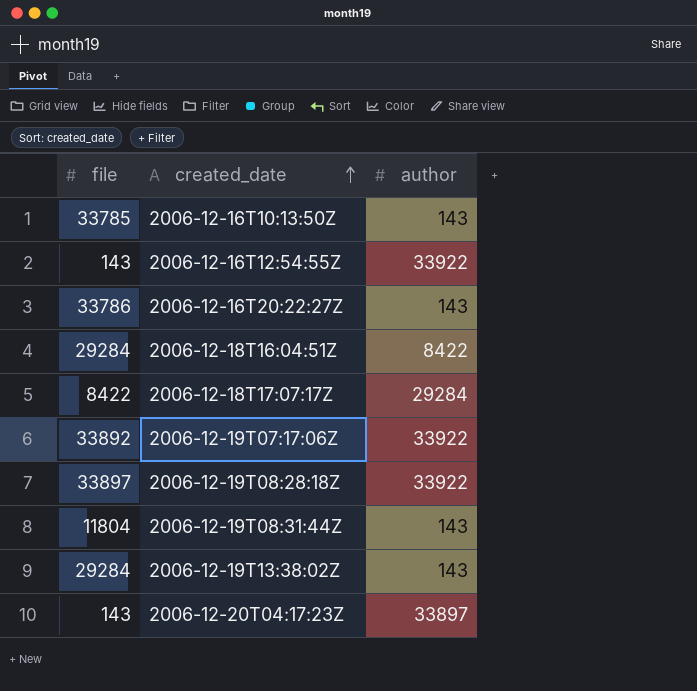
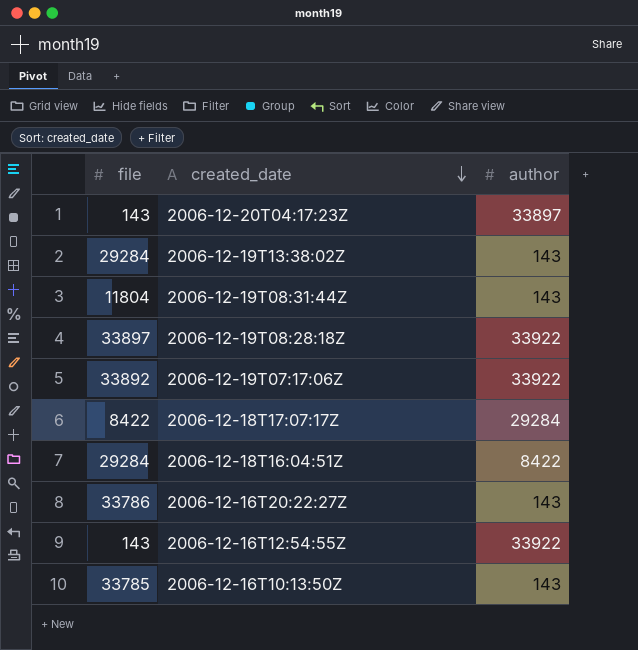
row order: created_date ascending -> created_date descending

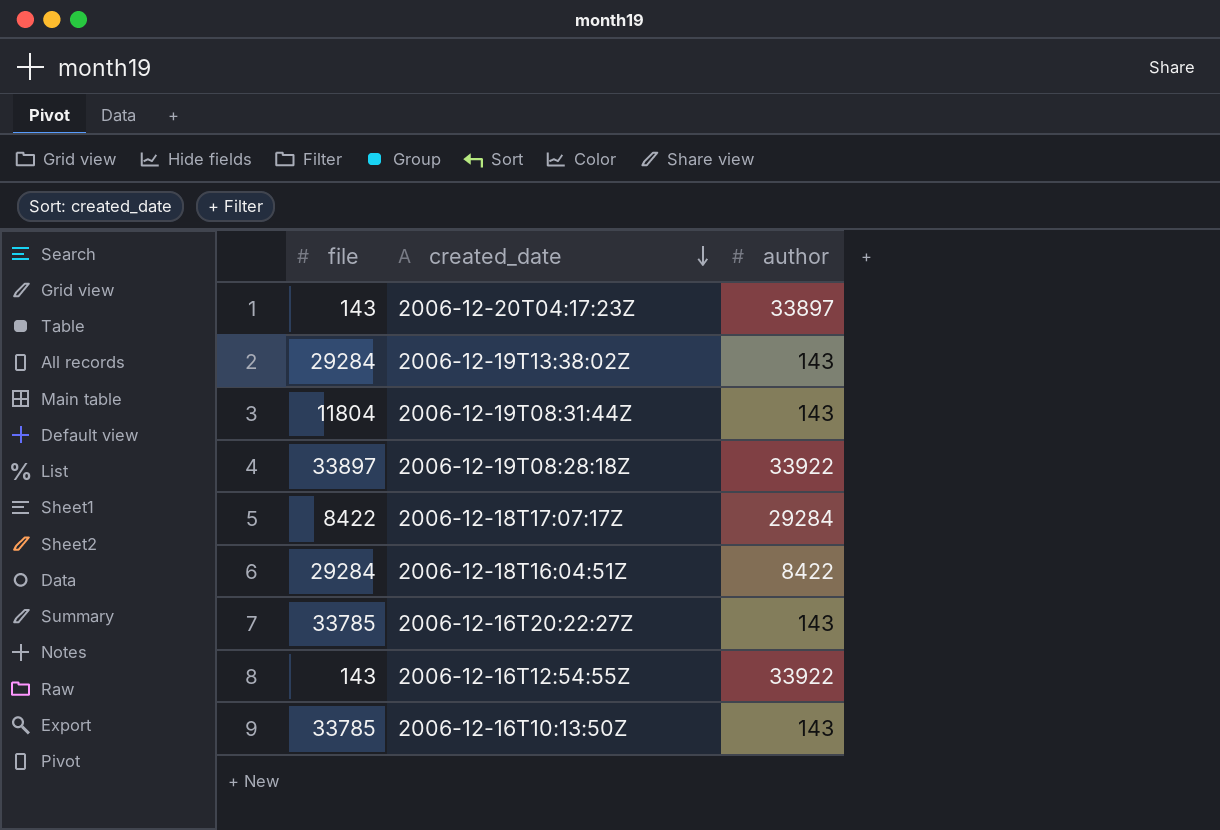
row 2006-12-19T07:17:06Z: 33892 | 33922 -> none
2006-12-16T20:22:27Z | file: 33786 -> 33785

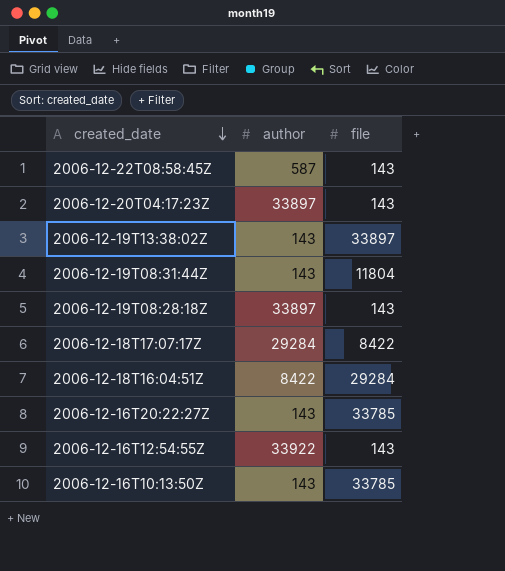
column file | position: 1 -> 3
row 2006-12-22T08:58:45Z: none -> 587 | 143
2006-12-19T13:38:02Z | file: 29284 -> 33897
2006-12-19T08:28:18Z | author: 33922 -> 33897
2006-12-19T08:28:18Z | file: 33897 -> 143

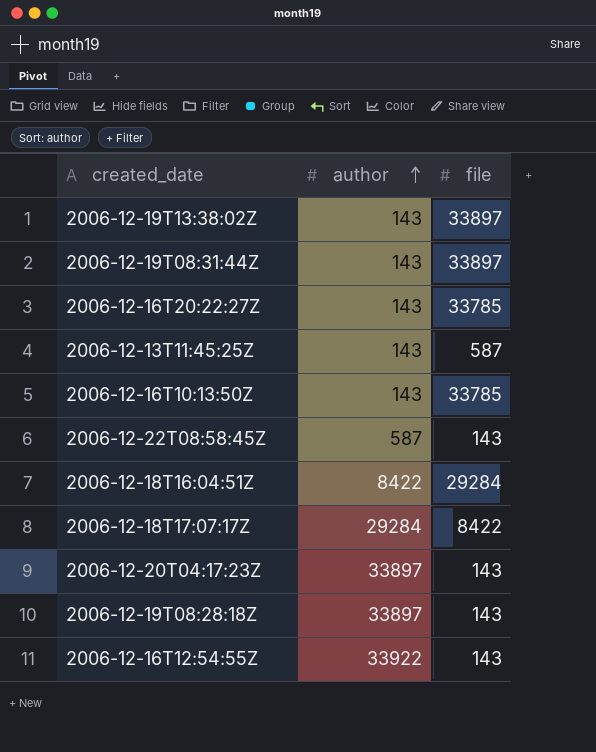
row order: created_date descending -> author ascending
2006-12-19T08:31:44Z | file: 11804 -> 33897
row 2006-12-13T11:45:25Z: none -> 143 | 587

